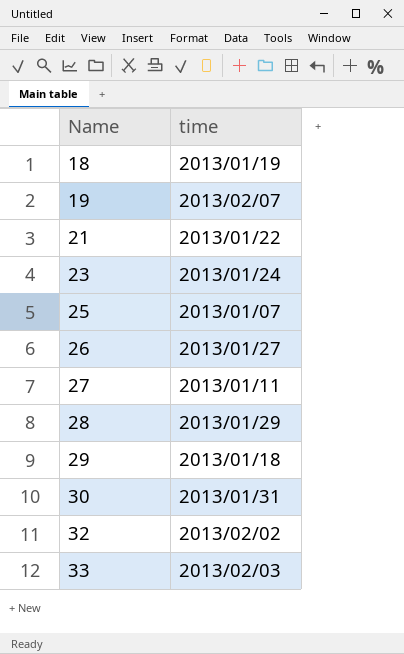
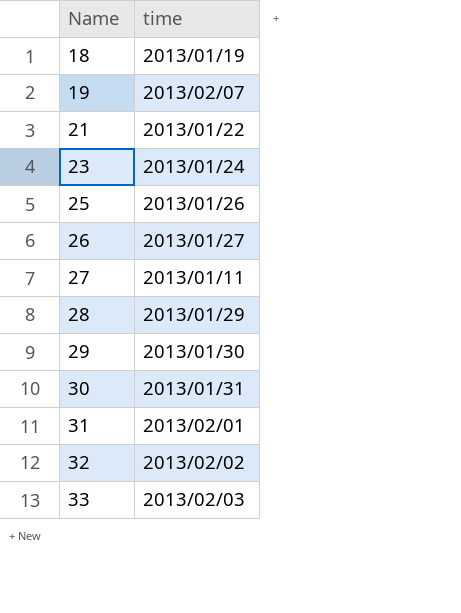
25 | time: 2013/01/07 -> 2013/01/26
29 | time: 2013/01/18 -> 2013/01/30
row 31: none -> 2013/02/01

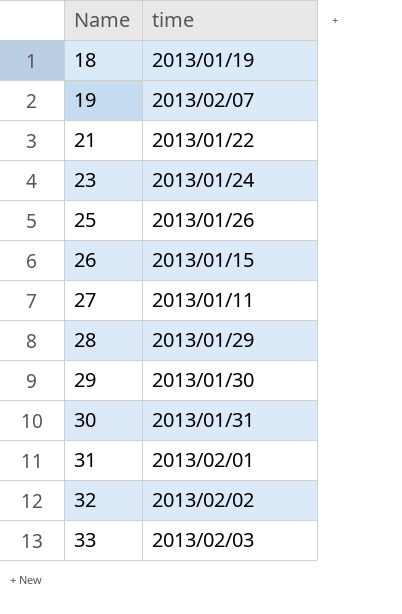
26 | time: 2013/01/27 -> 2013/01/15

